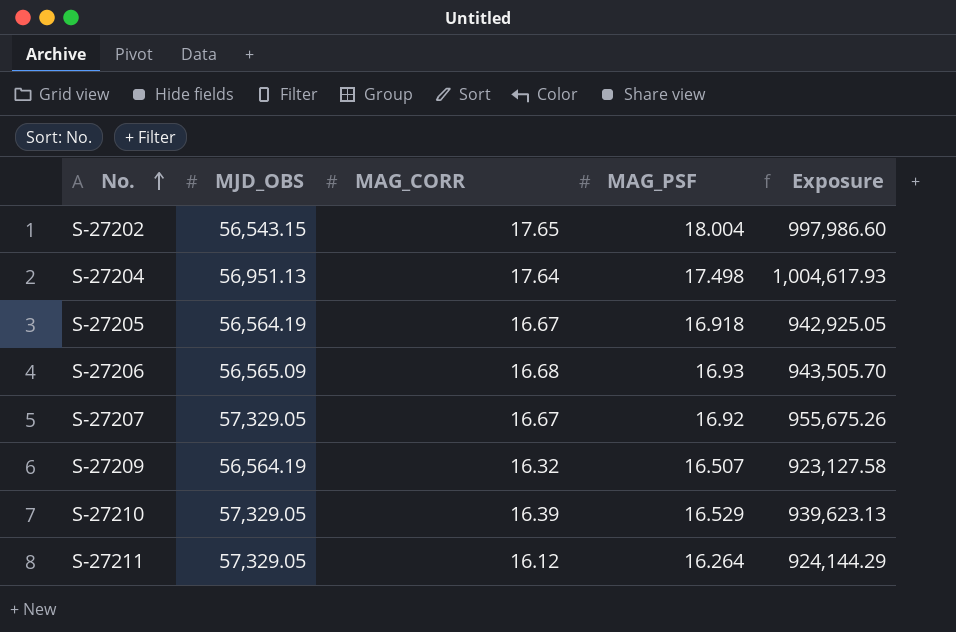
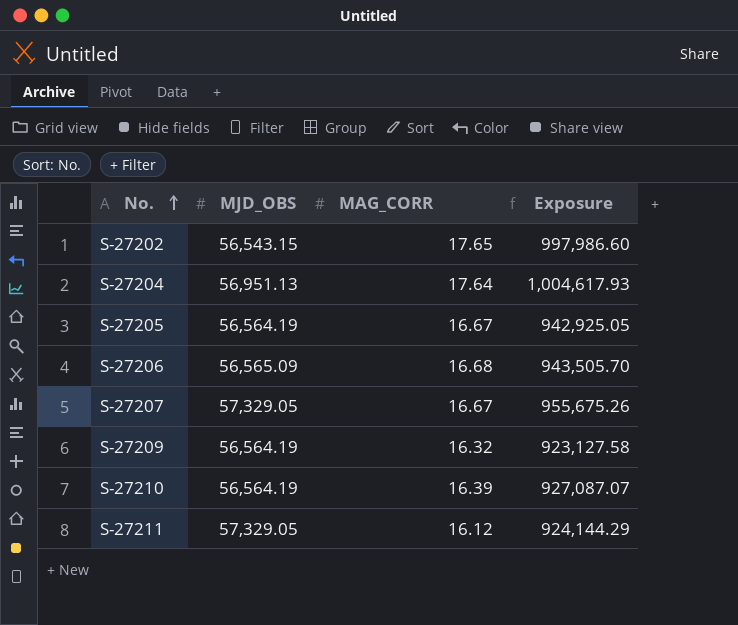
column MAG_PSF | position: 4 -> none
S-27210 | MJD_OBS: 57,329.05 -> 56,564.19
S-27210 | Exposure: 939,623.13 -> 927,087.07

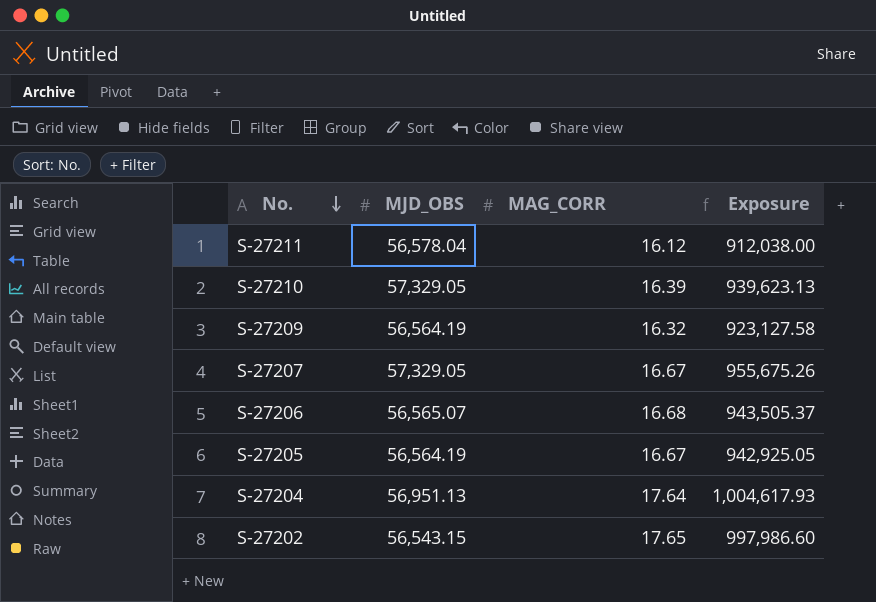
row order: No. ascending -> No. descending
S-27211 | MJD_OBS: 57,329.05 -> 56,578.04
S-27211 | Exposure: 924,144.29 -> 912,038.00
S-27210 | MJD_OBS: 56,564.19 -> 57,329.05
S-27210 | Exposure: 927,087.07 -> 939,623.13
S-27206 | MJD_OBS: 56,565.09 -> 56,565.07
S-27206 | Exposure: 943,505.70 -> 943,505.37

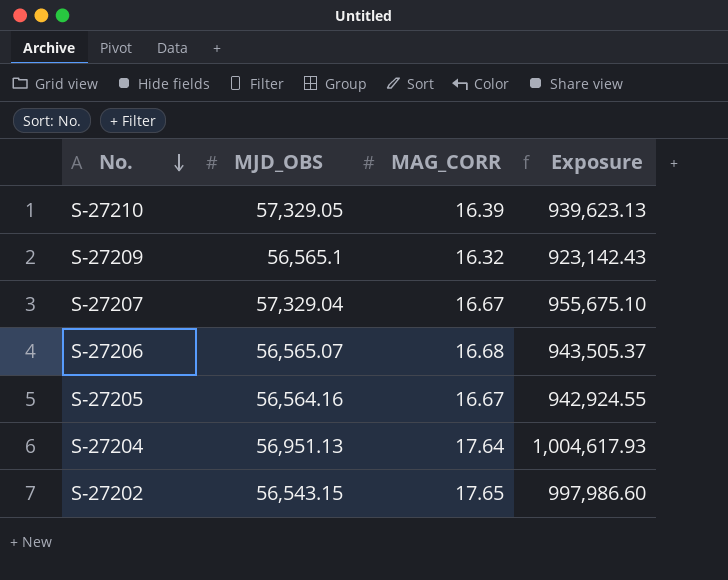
row S-27211: 56,578.04 | 16.12 | 912,038.00 -> none
S-27209 | MJD_OBS: 56,564.19 -> 56,565.1
S-27209 | Exposure: 923,127.58 -> 923,142.43
S-27207 | MJD_OBS: 57,329.05 -> 57,329.04
S-27207 | Exposure: 955,675.26 -> 955,675.10
S-27205 | MJD_OBS: 56,564.19 -> 56,564.16
S-27205 | Exposure: 942,925.05 -> 942,924.55

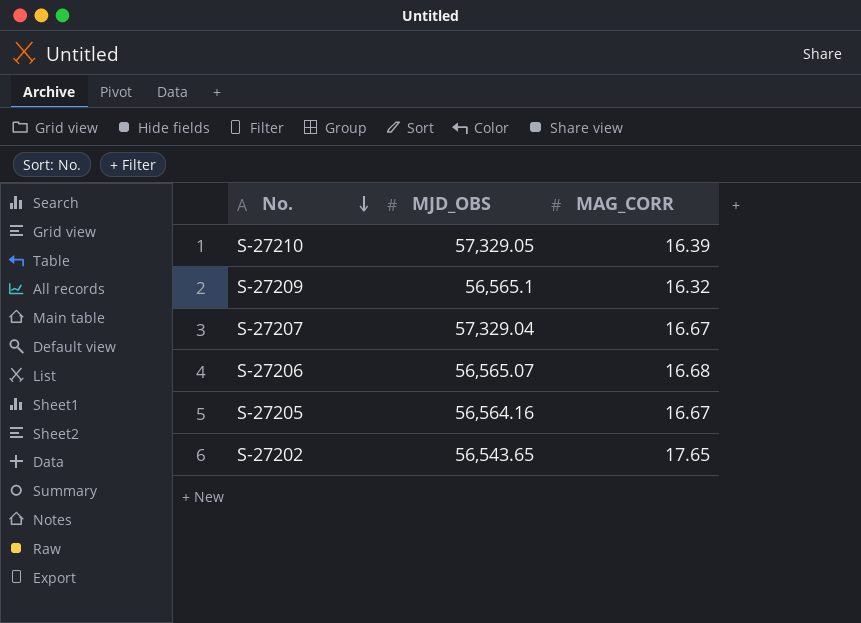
column Exposure | formula: [MJD_OBS] * [MAG_CORR] -> none
row S-27204: 56,951.13 | 17.64 | 1,004,617.93 -> none
S-27202 | MJD_OBS: 56,543.15 -> 56,543.65

